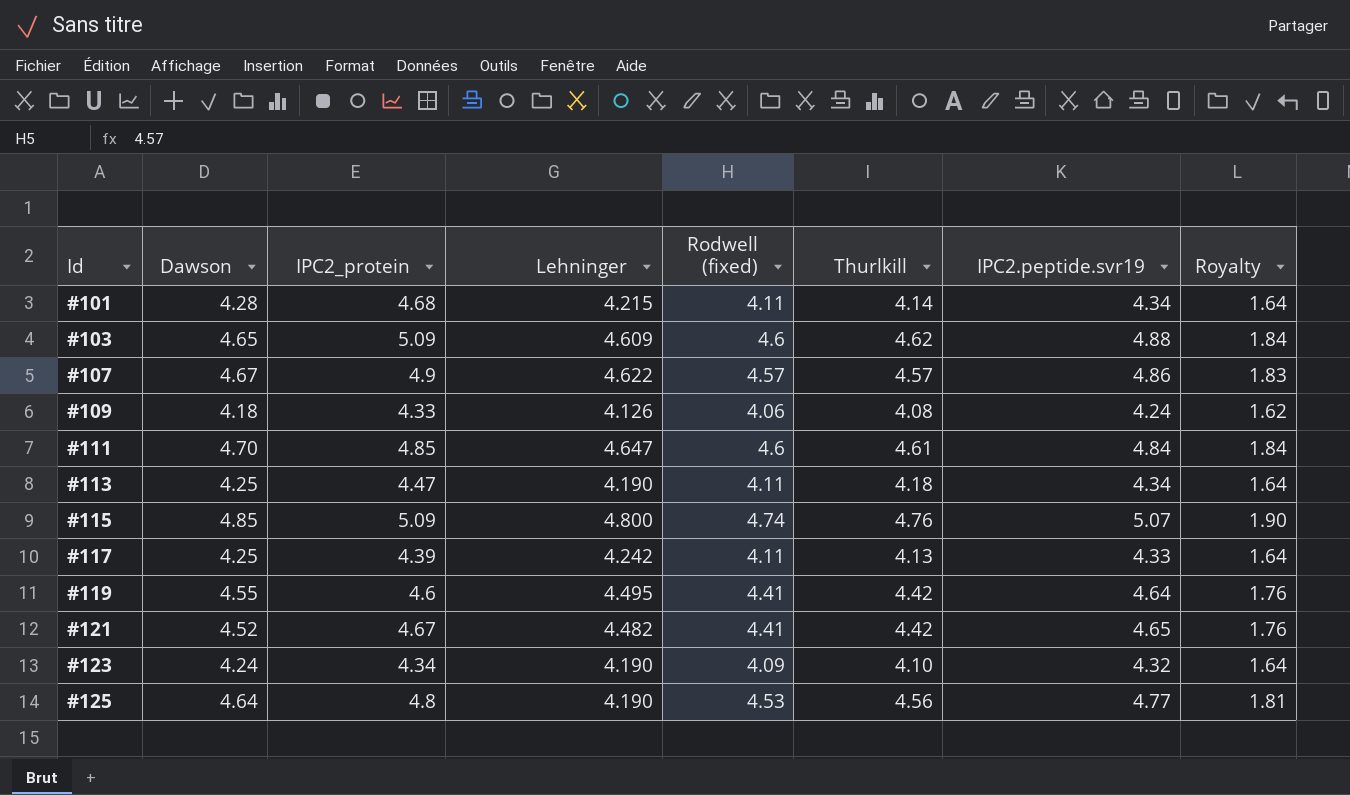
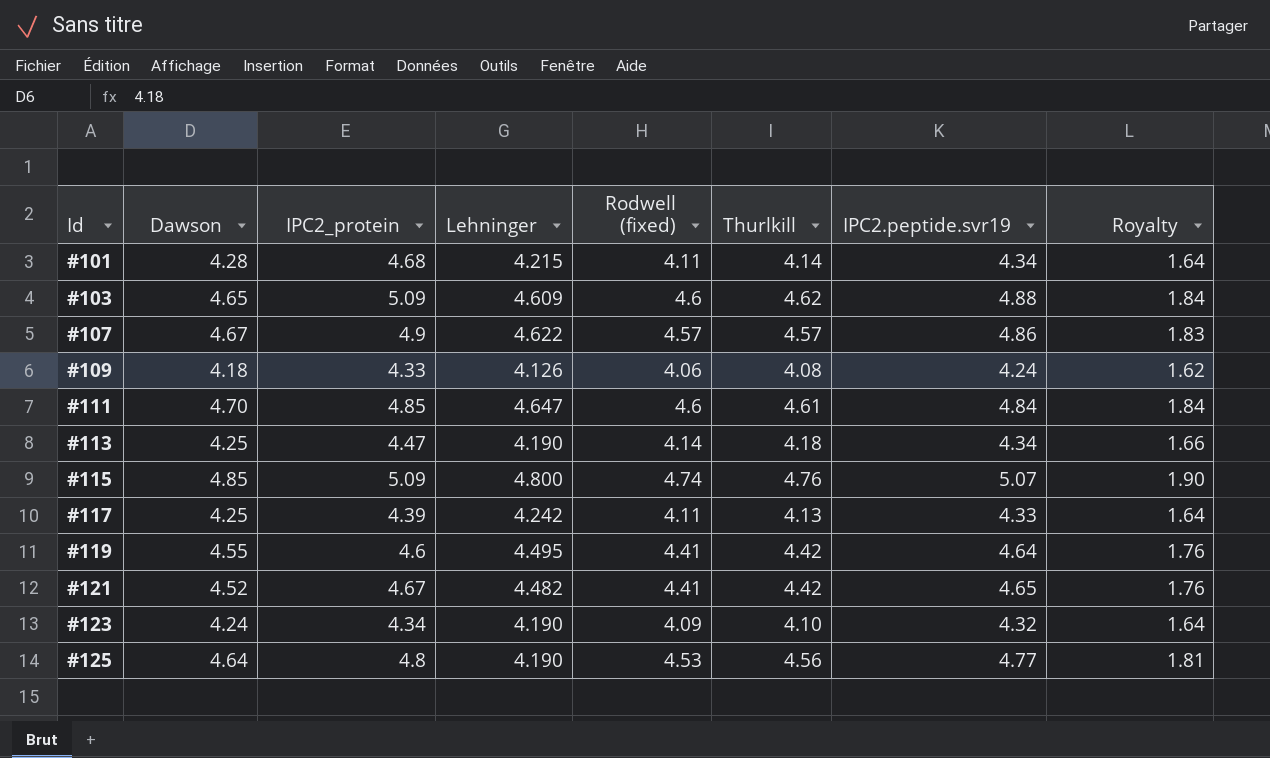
#113 | Rodwell (fixed): 4.11 -> 4.14
#113 | Royalty: 1.64 -> 1.66

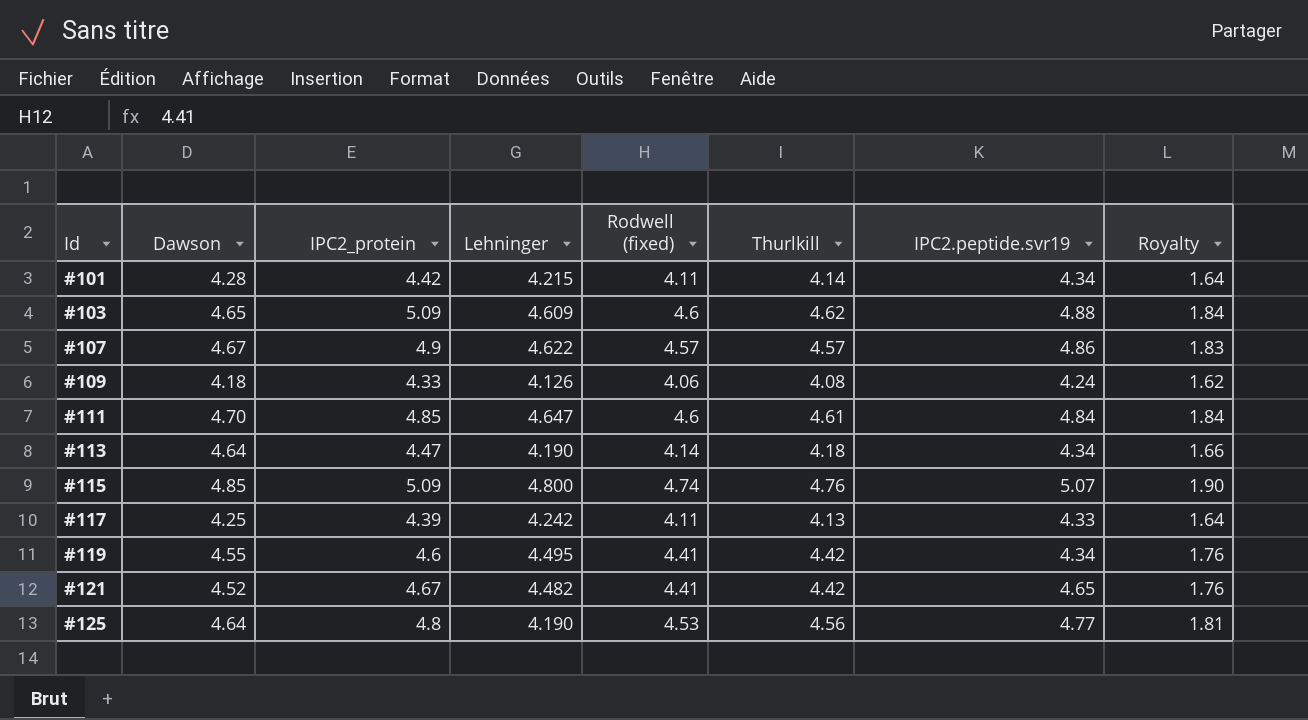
row #123: 4.24 | 4.34 | 4.190 | 4.09 | 4.10 | 4.32 | 1.64 -> none
#101 | IPC2_protein: 4.68 -> 4.42
#113 | Dawson: 4.25 -> 4.64
#119 | IPC2.peptide.svr19: 4.64 -> 4.34

